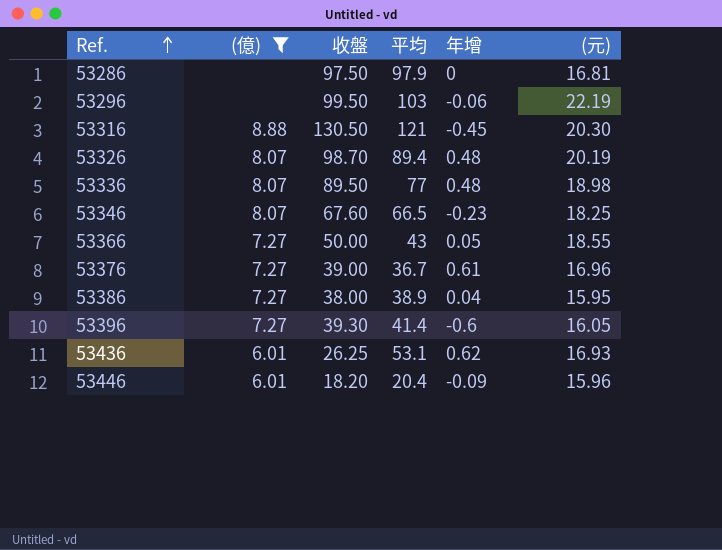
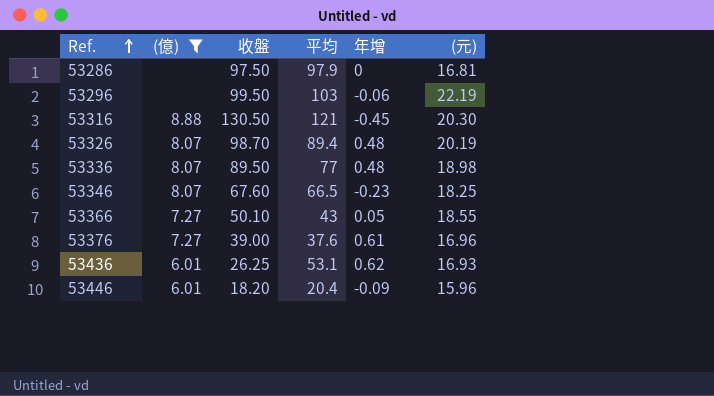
row 53386: 7.27 | 38.00 | 38.9 | 0.04 | 15.95 -> none
row 53396: 7.27 | 39.30 | 41.4 | -0.6 | 16.05 -> none
53366 | 收盤: 50.00 -> 50.10
53376 | 平均: 36.7 -> 37.6

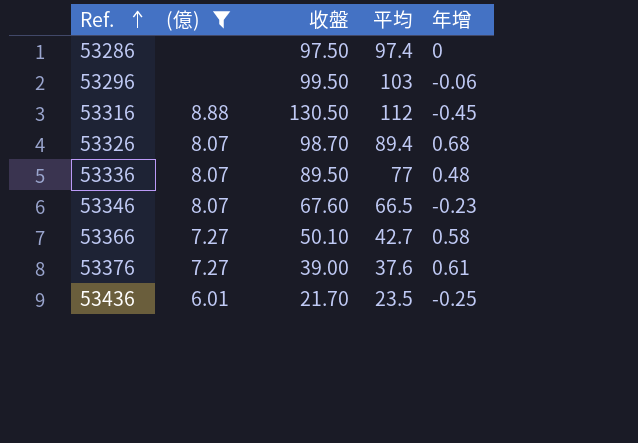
column (元) | position: 6 -> none
row 53446: 6.01 | 18.20 | 20.4 | -0.09 | 15.96 -> none
53286 | 平均: 97.9 -> 97.4
53316 | 平均: 121 -> 112
53326 | 年增: 0.48 -> 0.68
53366 | 平均: 43 -> 42.7
53366 | 年增: 0.05 -> 0.58
53436 | 收盤: 26.25 -> 21.70
53436 | 平均: 53.1 -> 23.5
53436 | 年增: 0.62 -> -0.25

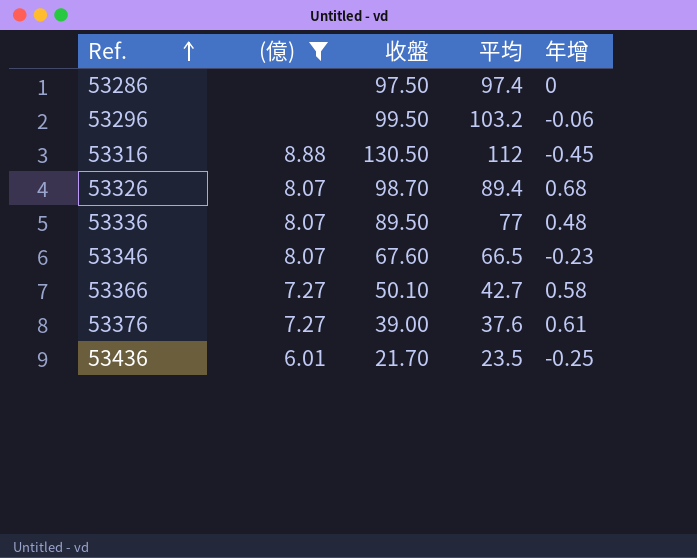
53296 | 平均: 103 -> 103.2

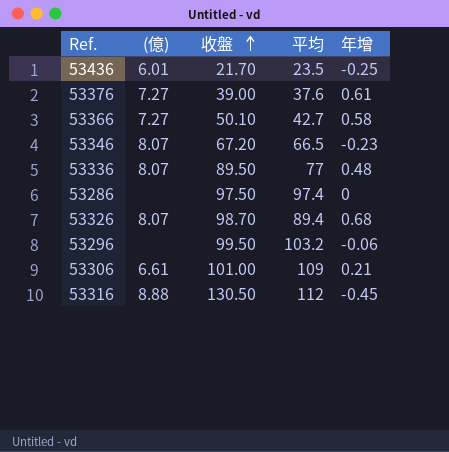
filter: (億) != 6.61 -> none
row order: Ref. ascending -> 收盤 ascending
53346 | 收盤: 67.60 -> 67.20

